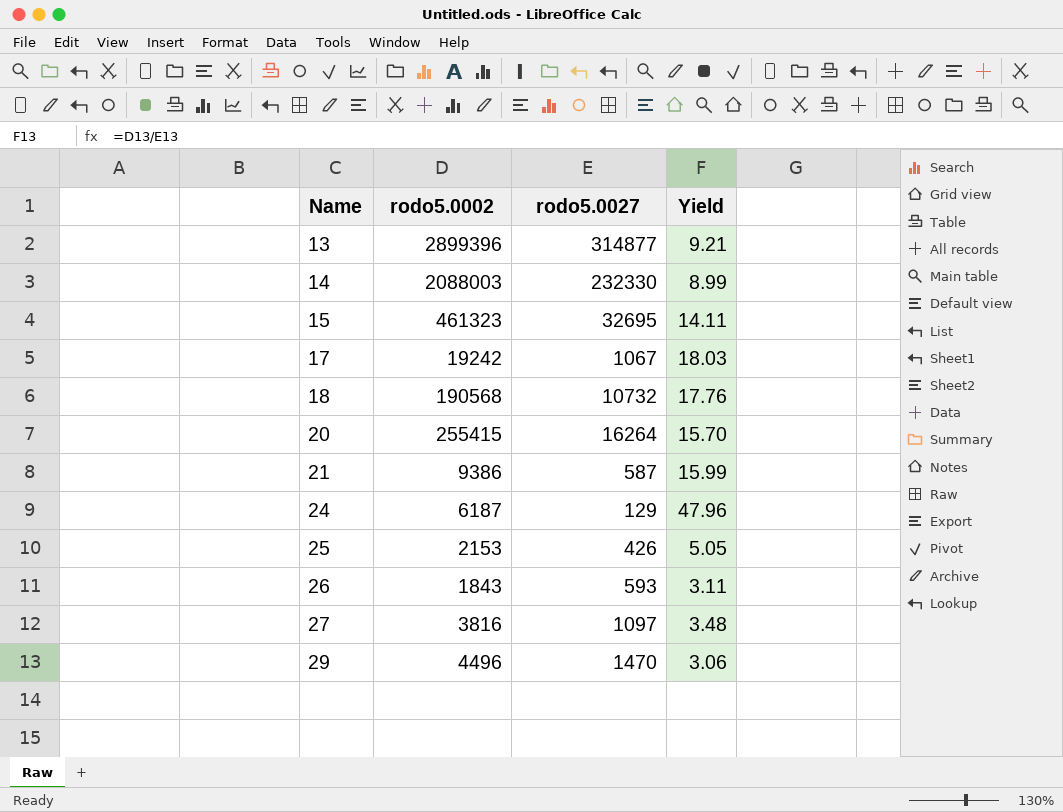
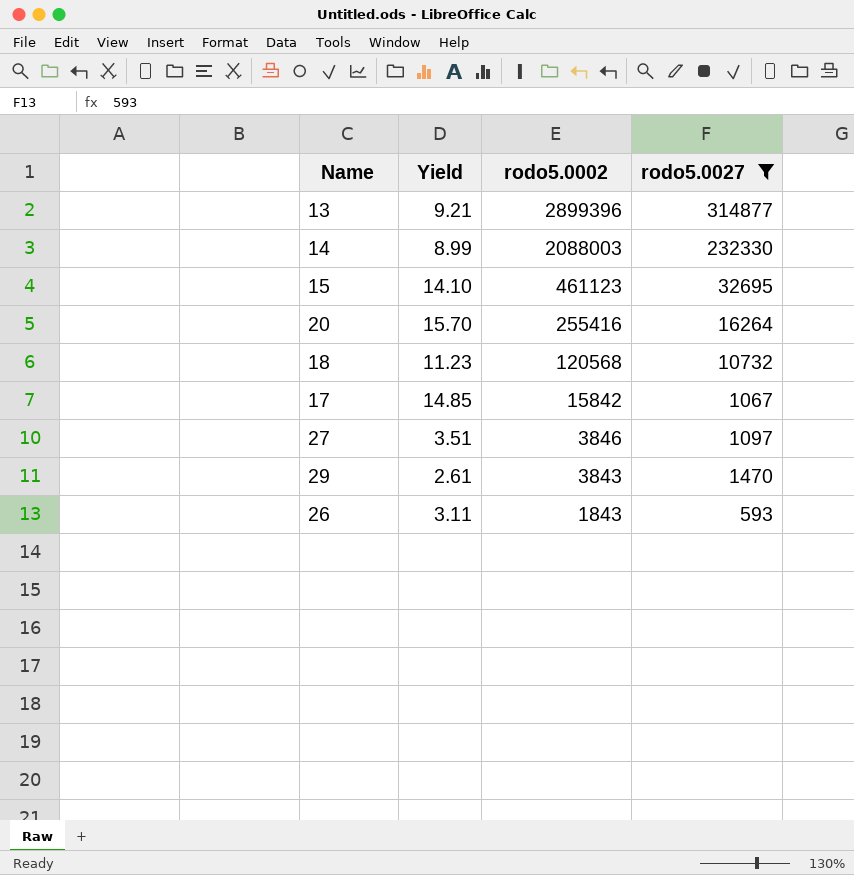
filter: none -> rodo5.0027 >= 593
row order: Name ascending -> rodo5.0002 descending
column Yield | position: 4 -> 2
15 | Yield: 14.11 -> 14.10
15 | rodo5.0002: 461323 -> 461123
20 | rodo5.0002: 255415 -> 255416
18 | Yield: 17.76 -> 11.23
18 | rodo5.0002: 190568 -> 120568
17 | Yield: 18.03 -> 14.85
17 | rodo5.0002: 19242 -> 15842
27 | Yield: 3.48 -> 3.51
27 | rodo5.0002: 3816 -> 3846
29 | Yield: 3.06 -> 2.61
29 | rodo5.0002: 4496 -> 3843

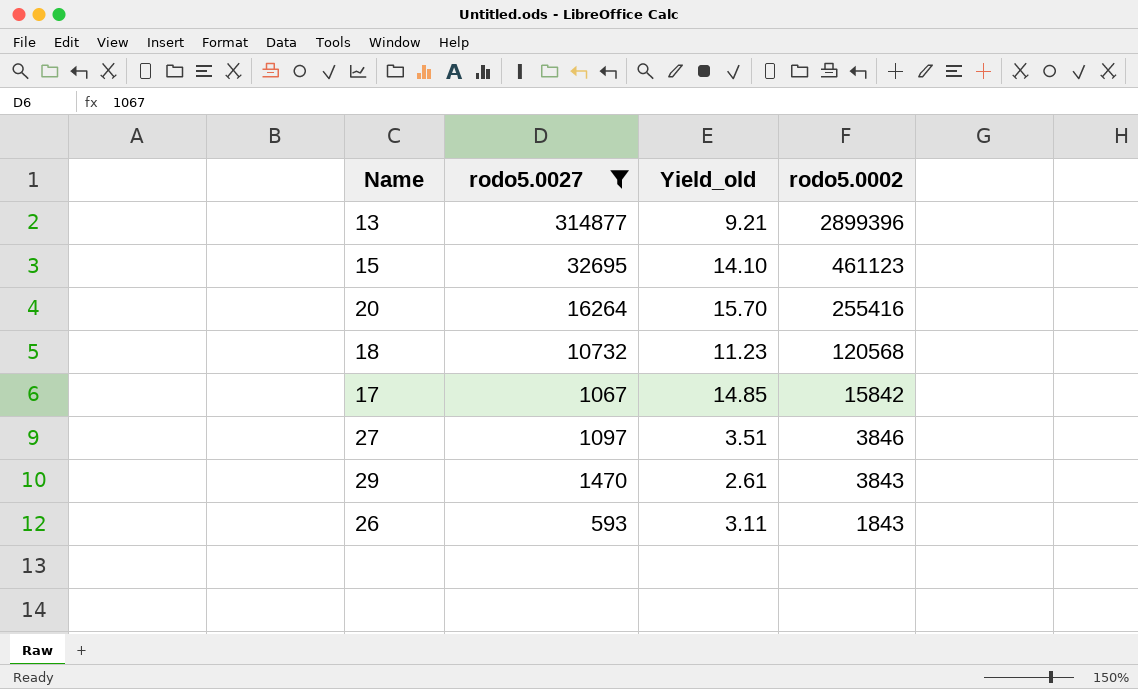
column rodo5.0027 | position: 4 -> 2
column name: Yield -> Yield_old
row 14: 8.99 | 2088003 | 232330 -> none

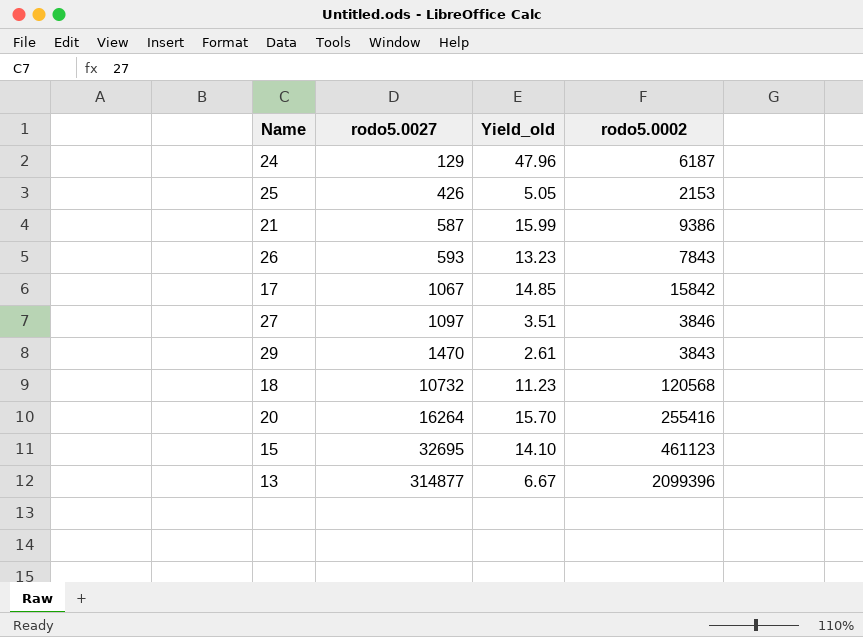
filter: rodo5.0027 >= 593 -> none
row order: rodo5.0002 descending -> rodo5.0027 ascending
26 | Yield_old: 3.11 -> 13.23
26 | rodo5.0002: 1843 -> 7843
13 | Yield_old: 9.21 -> 6.67
13 | rodo5.0002: 2899396 -> 2099396

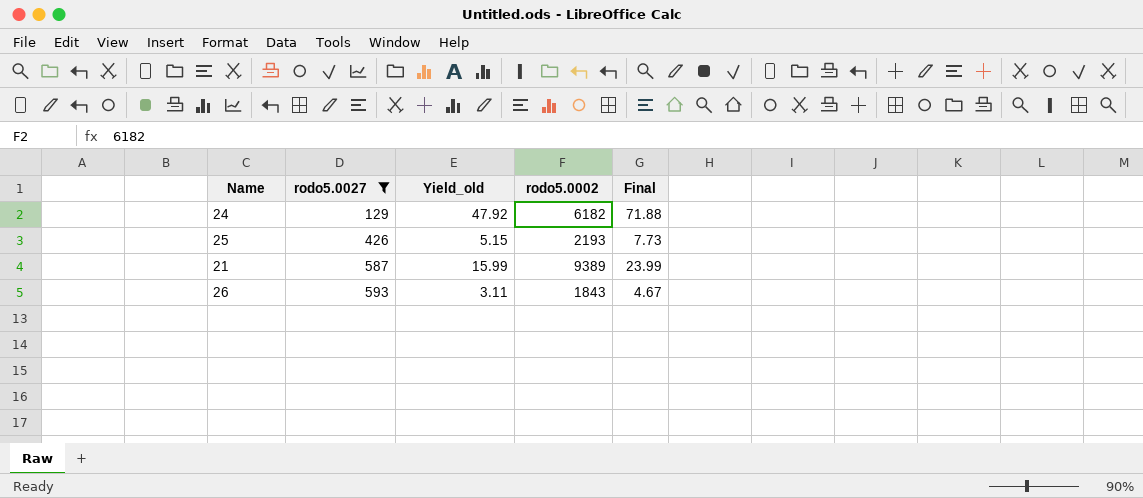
filter: none -> rodo5.0027 <= 593
column Final | formula: none -> [Yield_old] * 1.5
24 | Yield_old: 47.96 -> 47.92
24 | rodo5.0002: 6187 -> 6182
25 | Yield_old: 5.05 -> 5.15
25 | rodo5.0002: 2153 -> 2193
21 | rodo5.0002: 9386 -> 9389
26 | Yield_old: 13.23 -> 3.11
26 | rodo5.0002: 7843 -> 1843

